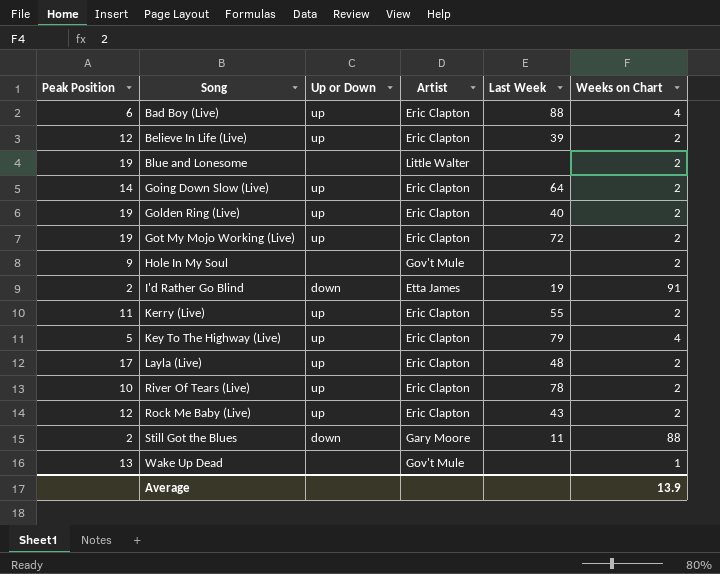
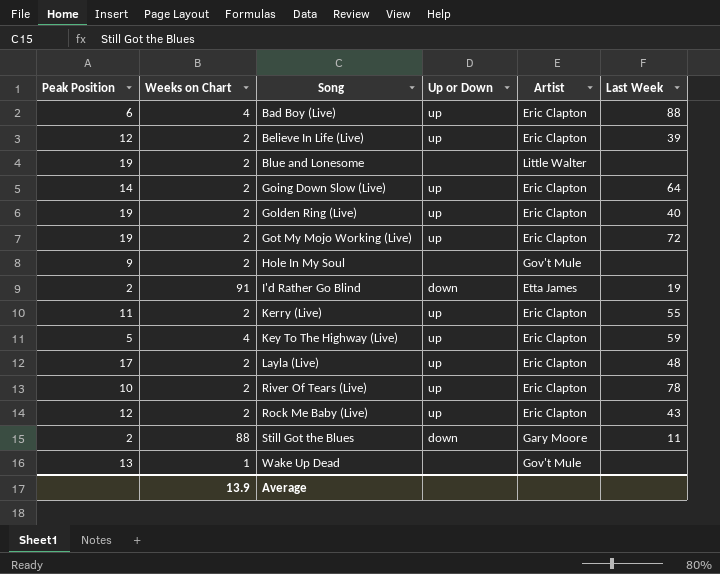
column Weeks on Chart | position: 6 -> 2
Key To The Highway (Live) | Last Week: 79 -> 59

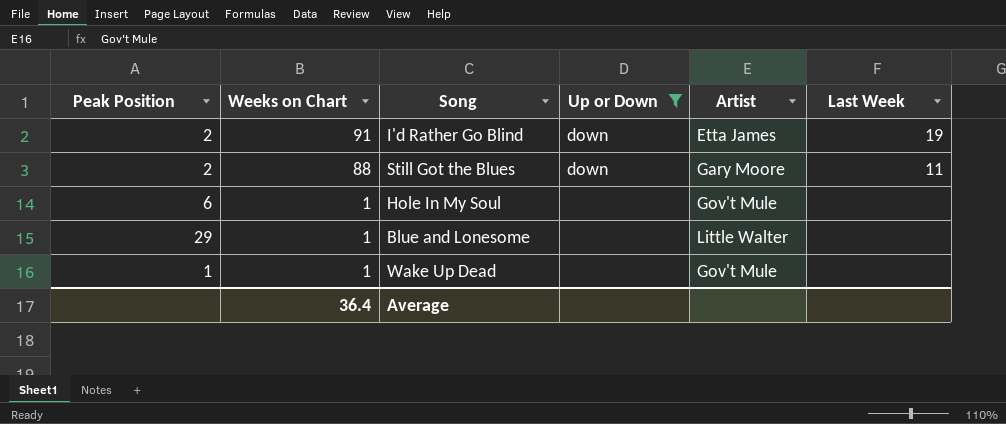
filter: none -> Up or Down != up
row order: Song ascending -> Weeks on Chart descending
Hole In My Soul | Peak Position: 9 -> 6
Hole In My Soul | Weeks on Chart: 2 -> 1
Blue and Lonesome | Peak Position: 19 -> 29
Blue and Lonesome | Weeks on Chart: 2 -> 1
Wake Up Dead | Peak Position: 13 -> 1
Average | Weeks on Chart: 13.9 -> 36.4

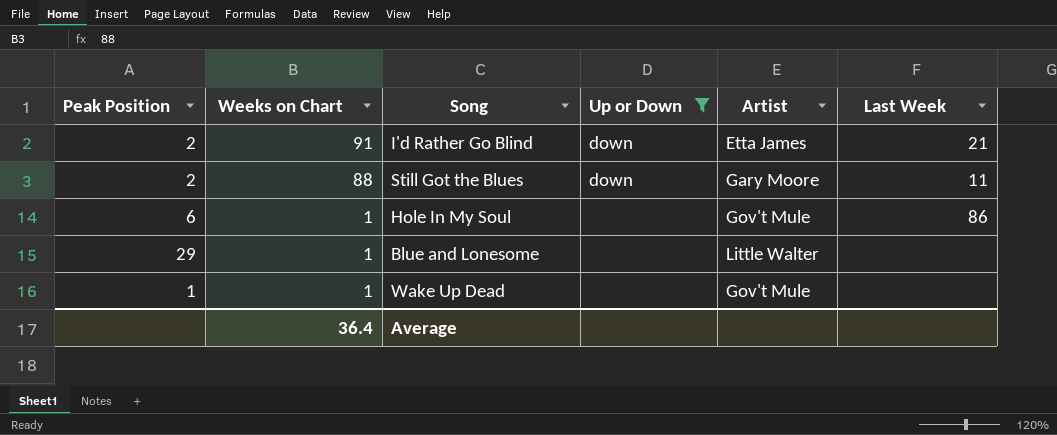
I'd Rather Go Blind | Last Week: 19 -> 21
Hole In My Soul | Last Week: none -> 86

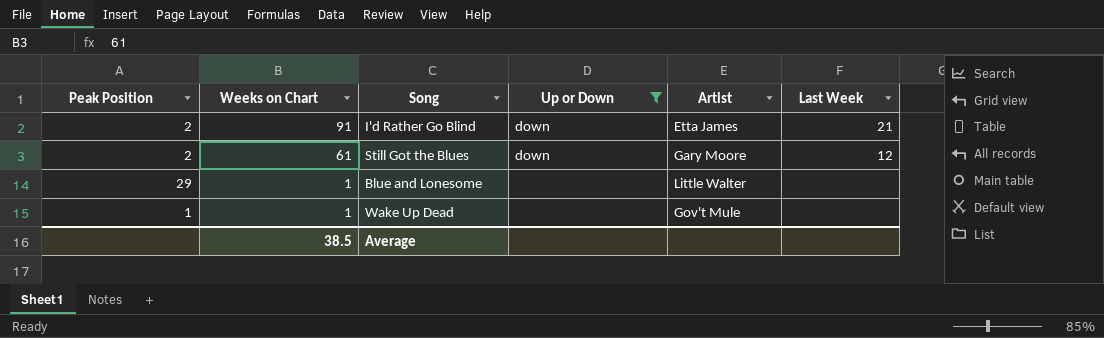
row Hole In My Soul: 6 | 1 | none | Gov't Mule | 86 -> none
Still Got the Blues | Weeks on Chart: 88 -> 61
Still Got the Blues | Last Week: 11 -> 12
Average | Weeks on Chart: 36.4 -> 38.5

